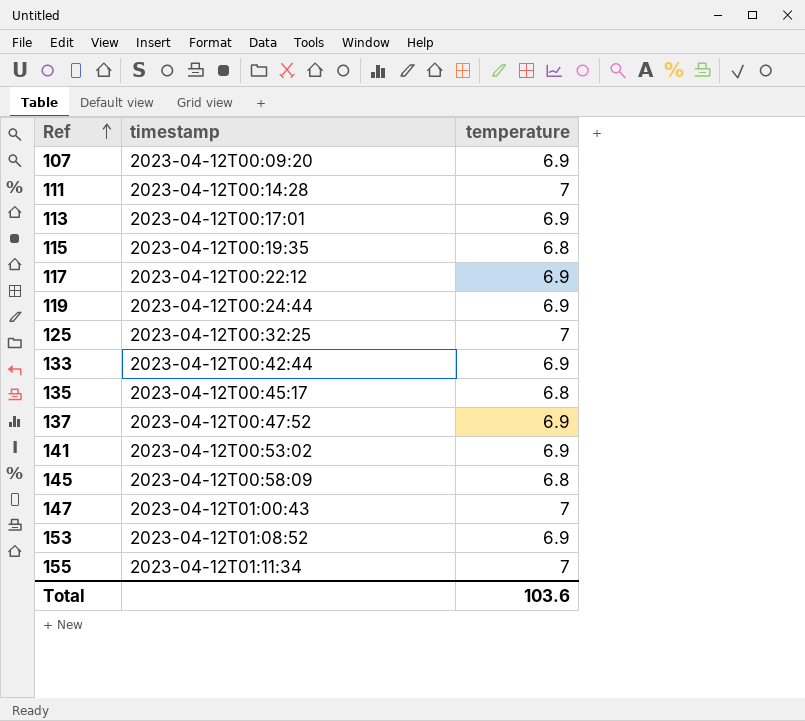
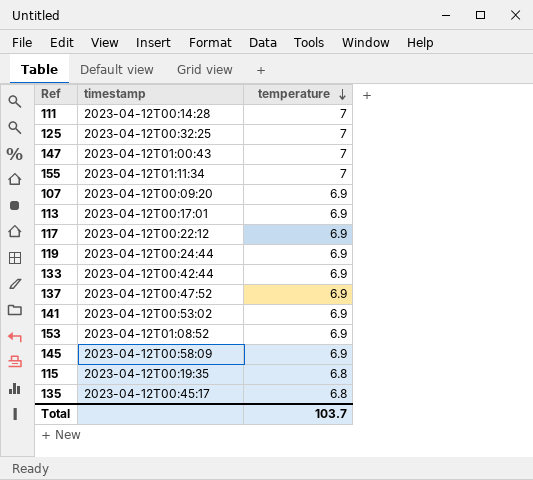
row order: Ref ascending -> temperature descending
145 | temperature: 6.8 -> 6.9
Total | temperature: 103.6 -> 103.7

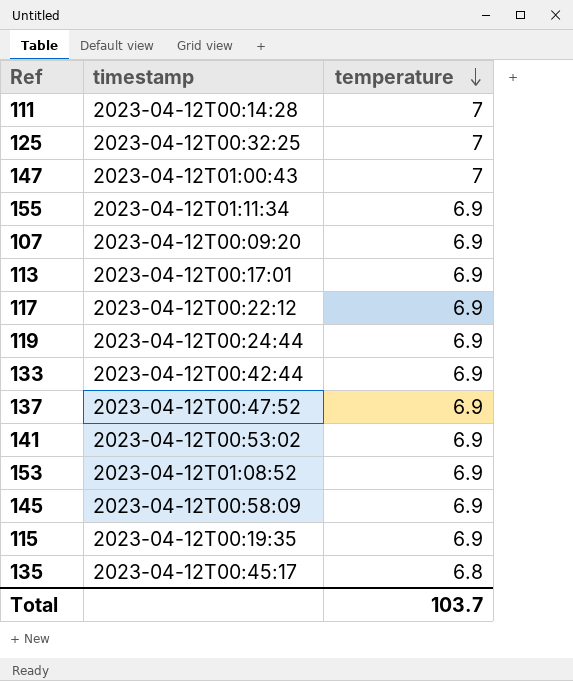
155 | temperature: 7 -> 6.9
115 | temperature: 6.8 -> 6.9

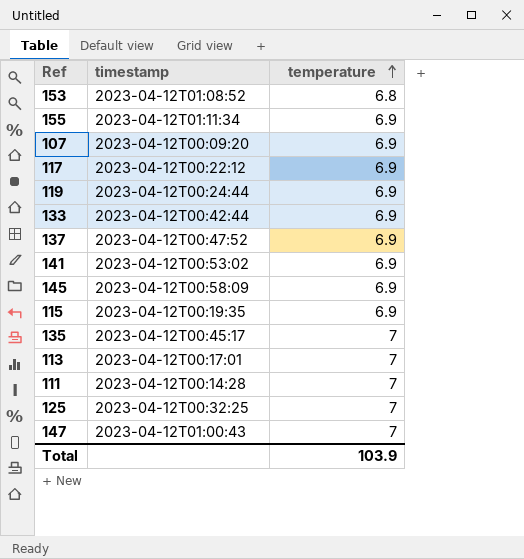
row order: temperature descending -> temperature ascending
153 | temperature: 6.9 -> 6.8
135 | temperature: 6.8 -> 7
113 | temperature: 6.9 -> 7
Total | temperature: 103.7 -> 103.9

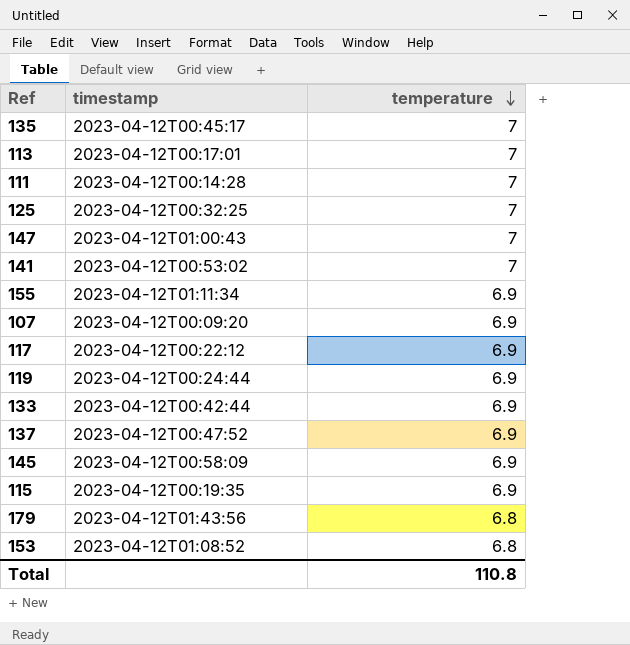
row order: temperature ascending -> temperature descending
141 | temperature: 6.9 -> 7
row 179: none -> 2023-04-12T01:43:56 | 6.8
Total | temperature: 103.9 -> 110.8

